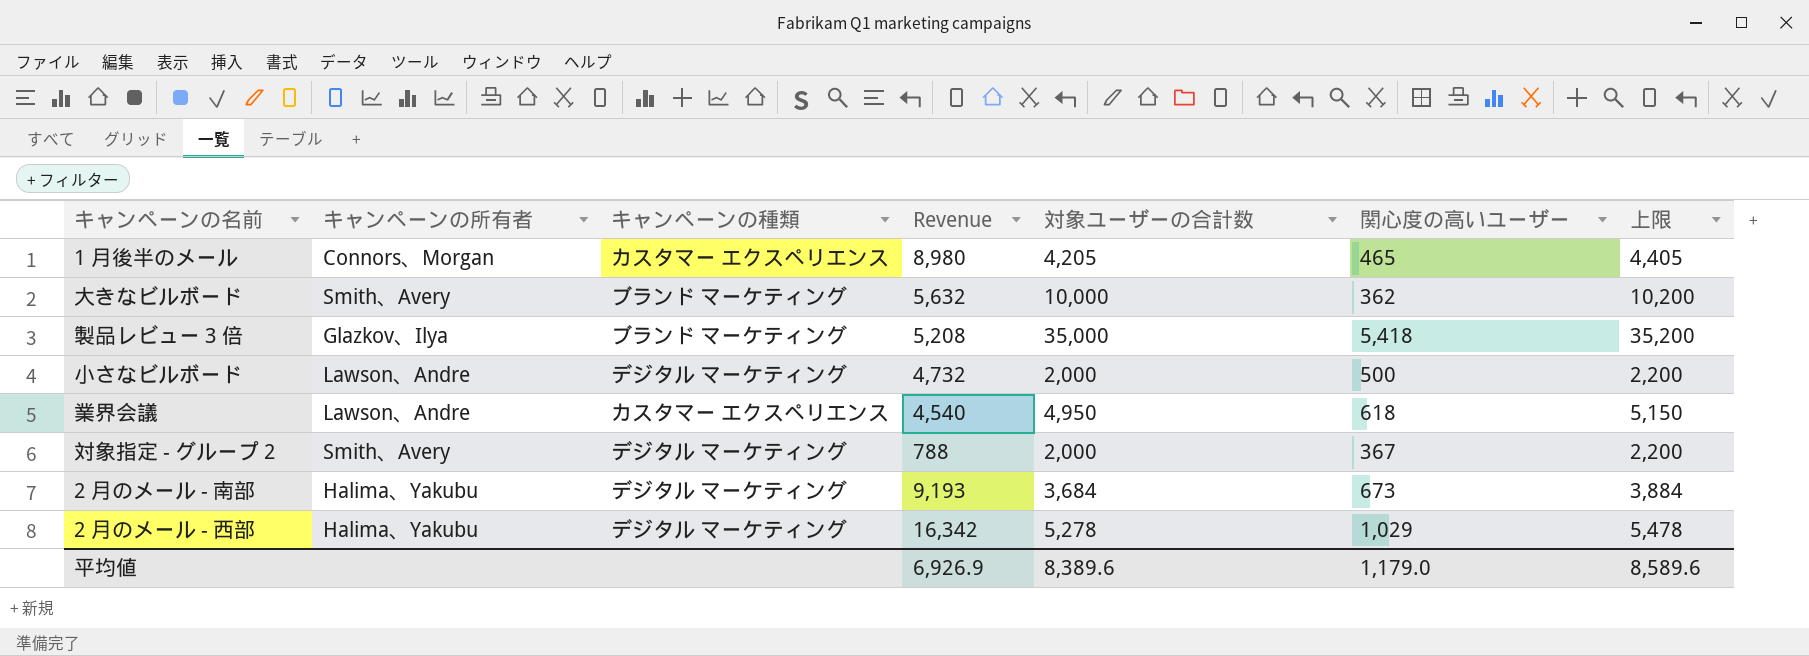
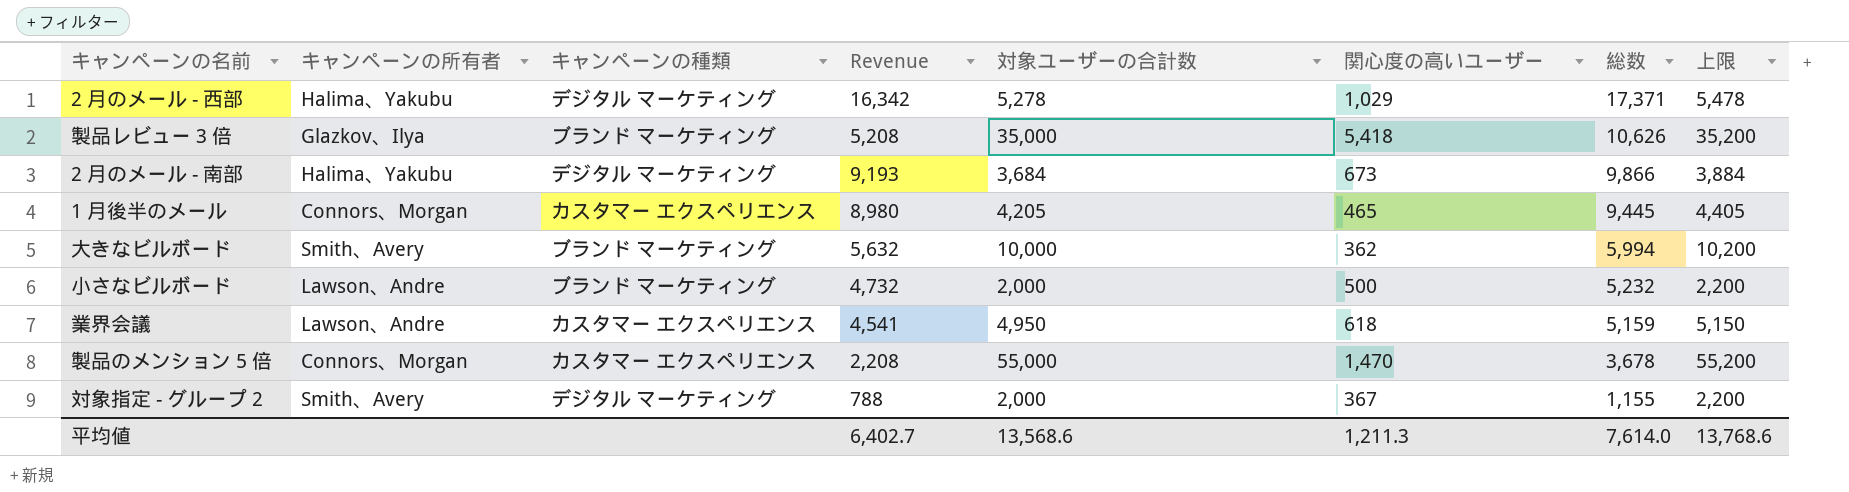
row order: none -> 総数 descending
column 総数 | formula: none -> [Revenue] + [関心度の高いユーザー]
小さなビルボード | キャンペーンの種類: デジタル マーケティング -> ブランド マーケティング
業界会議 | Revenue: 4,540 -> 4,541
row 製品のメンション 5 倍: none -> Connors、Morgan | カスタマー エクスペリエンス | 2,208 | 55,000 | 1,470 | 3,678 | 55,200
平均値 | Revenue: 6,926.9 -> 6,402.7
平均値 | 対象ユーザーの合計数: 8,389.6 -> 13,568.6
平均値 | 関心度の高いユーザー: 1,179.0 -> 1,211.3
平均値 | 上限: 8,589.6 -> 13,768.6

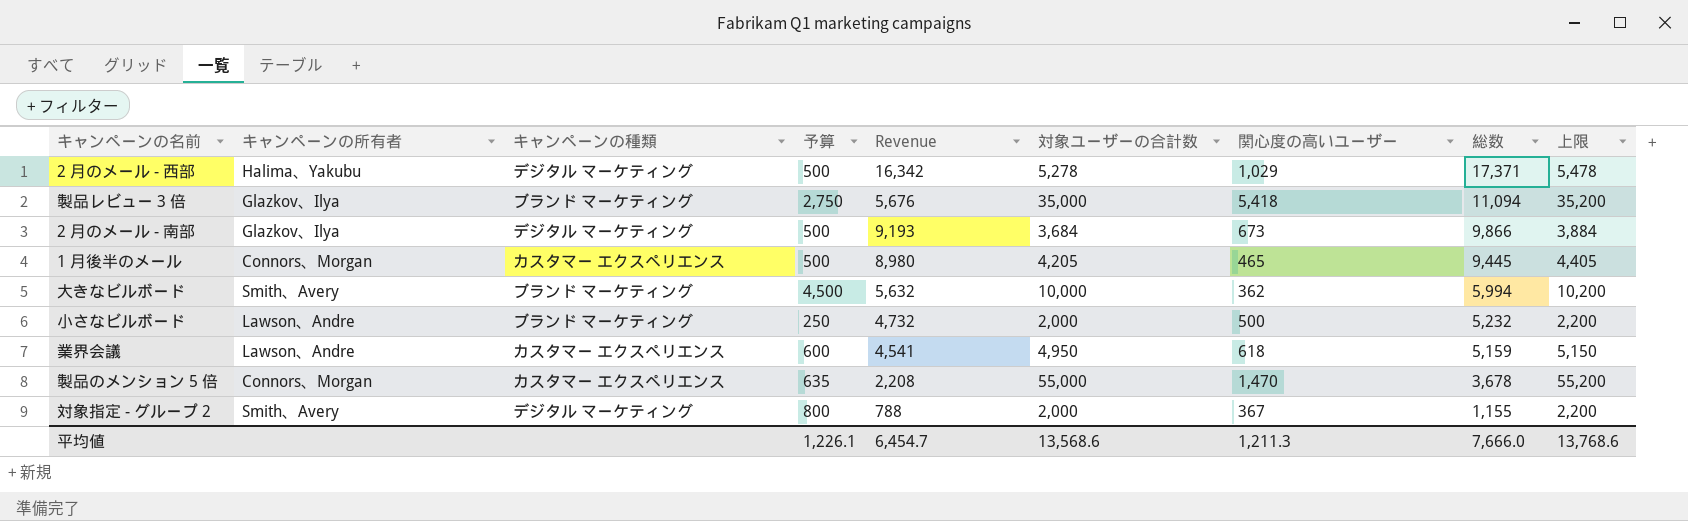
column 予算 | position: none -> 4
製品レビュー 3 倍 | Revenue: 5,208 -> 5,676
製品レビュー 3 倍 | 総数: 10,626 -> 11,094
2 月のメール - 南部 | キャンペーンの所有者: Halima、Yakubu -> Glazkov、Ilya
平均値 | Revenue: 6,402.7 -> 6,454.7
平均値 | 総数: 7,614.0 -> 7,666.0

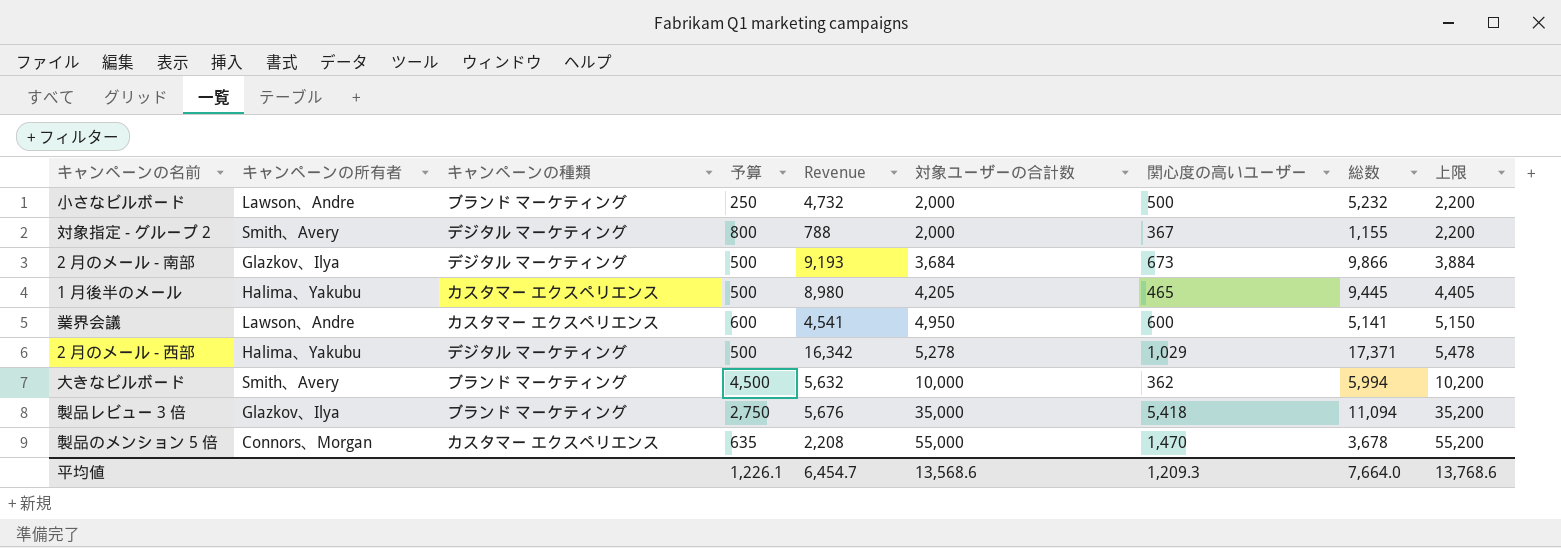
row order: 総数 descending -> 対象ユーザーの合計数 ascending
1 月後半のメール | キャンペーンの所有者: Connors、Morgan -> Halima、Yakubu
業界会議 | 関心度の高いユーザー: 618 -> 600
業界会議 | 総数: 5,159 -> 5,141
平均値 | 関心度の高いユーザー: 1,211.3 -> 1,209.3
平均値 | 総数: 7,666.0 -> 7,664.0

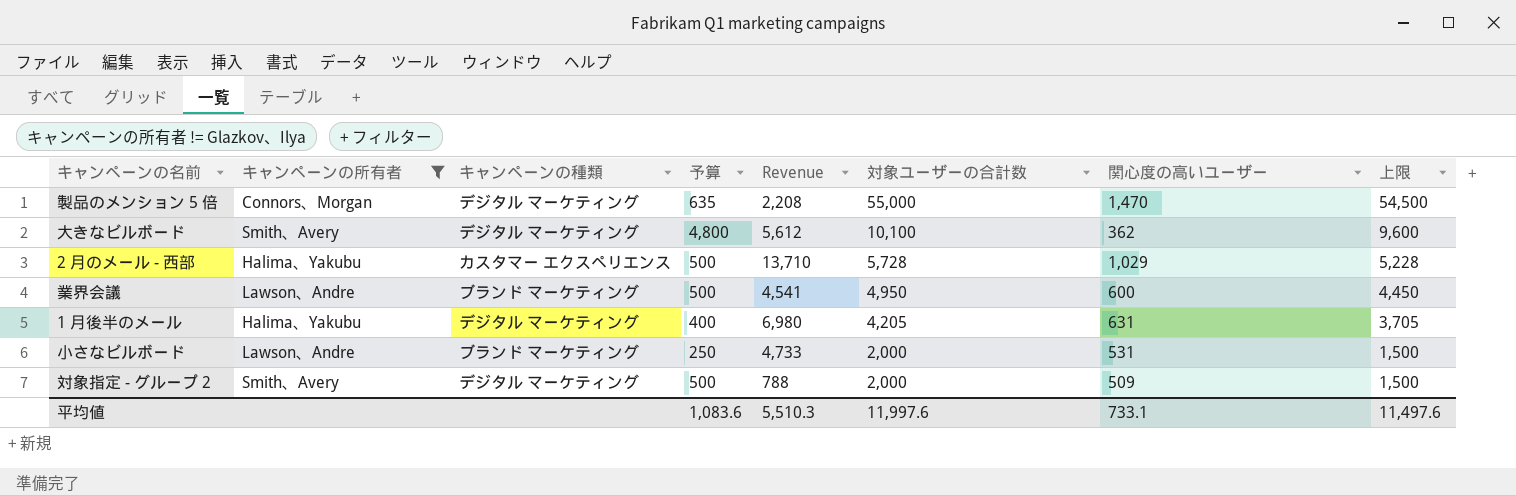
filter: none -> キャンペーンの所有者 != Glazkov、Ilya
row order: 対象ユーザーの合計数 ascending -> 対象ユーザーの合計数 descending
column 総数 | formula: [Revenue] + [関心度の高いユーザー] -> none
column 上限 | formula: [対象ユーザーの合計数] + 200 -> [対象ユーザーの合計数] - 500
製品のメンション 5 倍 | キャンペーンの種類: カスタマー エクスペリエンス -> デジタル マーケティング
大きなビルボード | キャンペーンの種類: ブランド マーケティング -> デジタル マーケティング
大きなビルボード | 予算: 4,500 -> 4,800
大きなビルボード | Revenue: 5,632 -> 5,612
大きなビルボード | 対象ユーザーの合計数: 10,000 -> 10,100
2 月のメール - 西部 | キャンペーンの種類: デジタル マーケティング -> カスタマー エクスペリエンス
2 月のメール - 西部 | Revenue: 16,342 -> 13,710
2 月のメール - 西部 | 対象ユーザーの合計数: 5,278 -> 5,728
業界会議 | キャンペーンの種類: カスタマー エクスペリエンス -> ブランド マーケティング
業界会議 | 予算: 600 -> 500
1 月後半のメール | キャンペーンの種類: カスタマー エクスペリエンス -> デジタル マーケティング
1 月後半のメール | 予算: 500 -> 400
1 月後半のメール | Revenue: 8,980 -> 6,980
1 月後半のメール | 関心度の高いユーザー: 465 -> 631
小さなビルボード | Revenue: 4,732 -> 4,733
小さなビルボード | 関心度の高いユーザー: 500 -> 531
対象指定 - グループ 2 | 予算: 800 -> 500
対象指定 - グループ 2 | 関心度の高いユーザー: 367 -> 509
平均値 | 予算: 1,226.1 -> 1,083.6
平均値 | Revenue: 6,454.7 -> 5,510.3
平均値 | 対象ユーザーの合計数: 13,568.6 -> 11,997.6
平均値 | 関心度の高いユーザー: 1,209.3 -> 733.1
平均値 | 上限: 13,768.6 -> 11,497.6

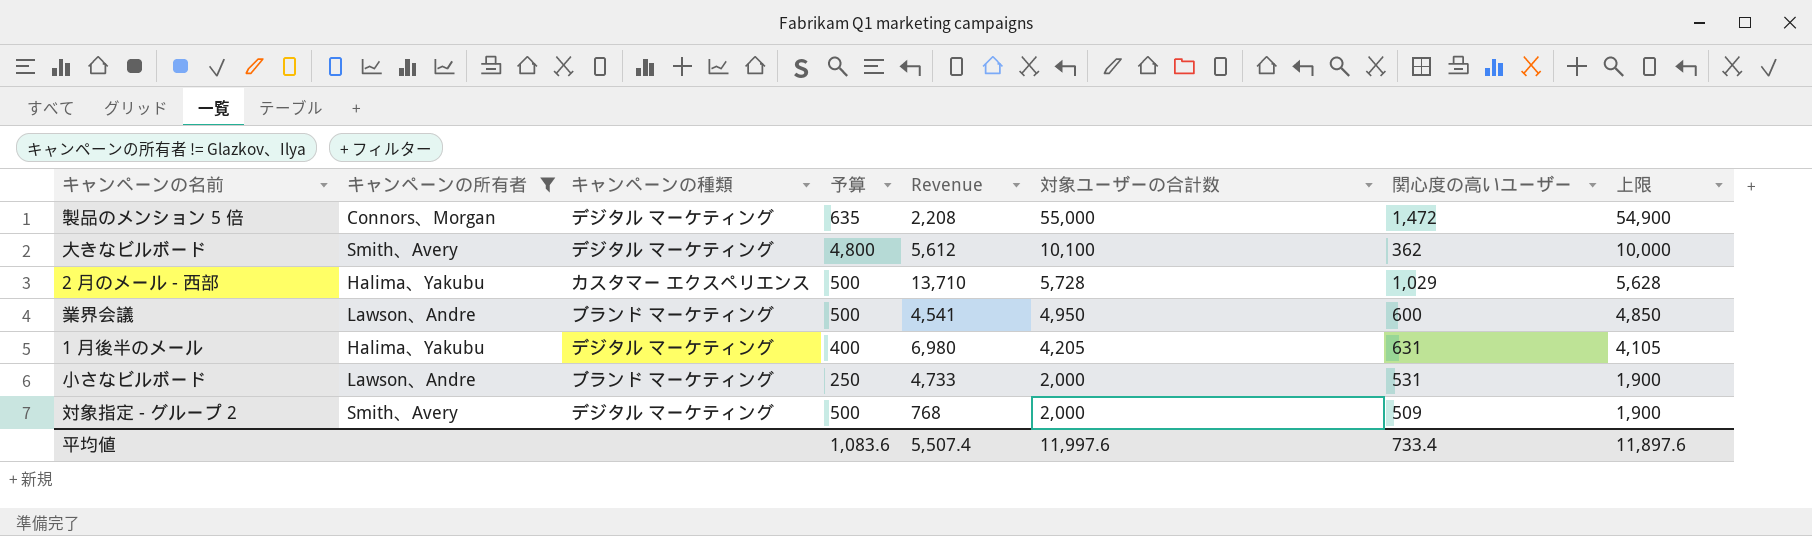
column 上限 | formula: [対象ユーザーの合計数] - 500 -> [対象ユーザーの合計数] - 100
製品のメンション 5 倍 | 関心度の高いユーザー: 1,470 -> 1,472
対象指定 - グループ 2 | Revenue: 788 -> 768
平均値 | Revenue: 5,510.3 -> 5,507.4
平均値 | 関心度の高いユーザー: 733.1 -> 733.4
平均値 | 上限: 11,497.6 -> 11,897.6

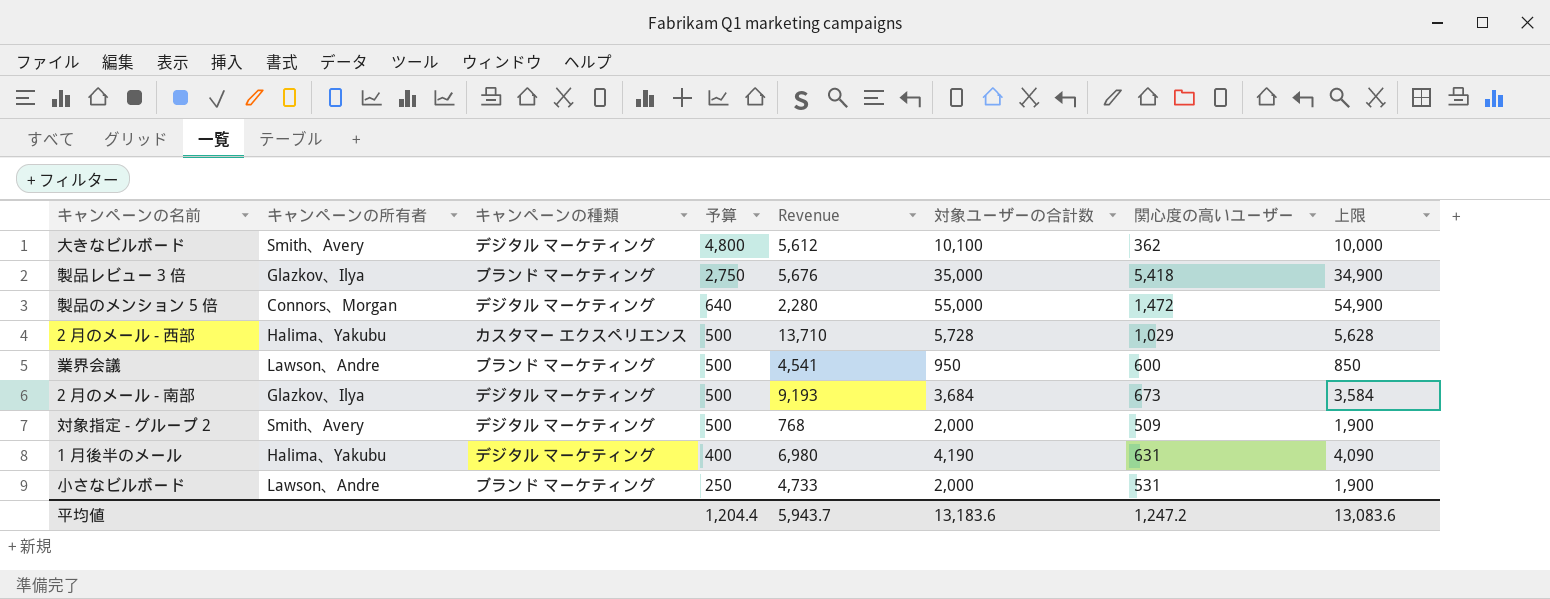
filter: キャンペーンの所有者 != Glazkov、Ilya -> none
row order: 対象ユーザーの合計数 descending -> 予算 descending
製品のメンション 5 倍 | 予算: 635 -> 640
製品のメンション 5 倍 | Revenue: 2,208 -> 2,280
業界会議 | 対象ユーザーの合計数: 4,950 -> 950
業界会議 | 上限: 4,850 -> 850
1 月後半のメール | 対象ユーザーの合計数: 4,205 -> 4,190
1 月後半のメール | 上限: 4,105 -> 4,090
平均値 | 予算: 1,083.6 -> 1,204.4
平均値 | Revenue: 5,507.4 -> 5,943.7
平均値 | 対象ユーザーの合計数: 11,997.6 -> 13,183.6
平均値 | 関心度の高いユーザー: 733.4 -> 1,247.2
平均値 | 上限: 11,897.6 -> 13,083.6

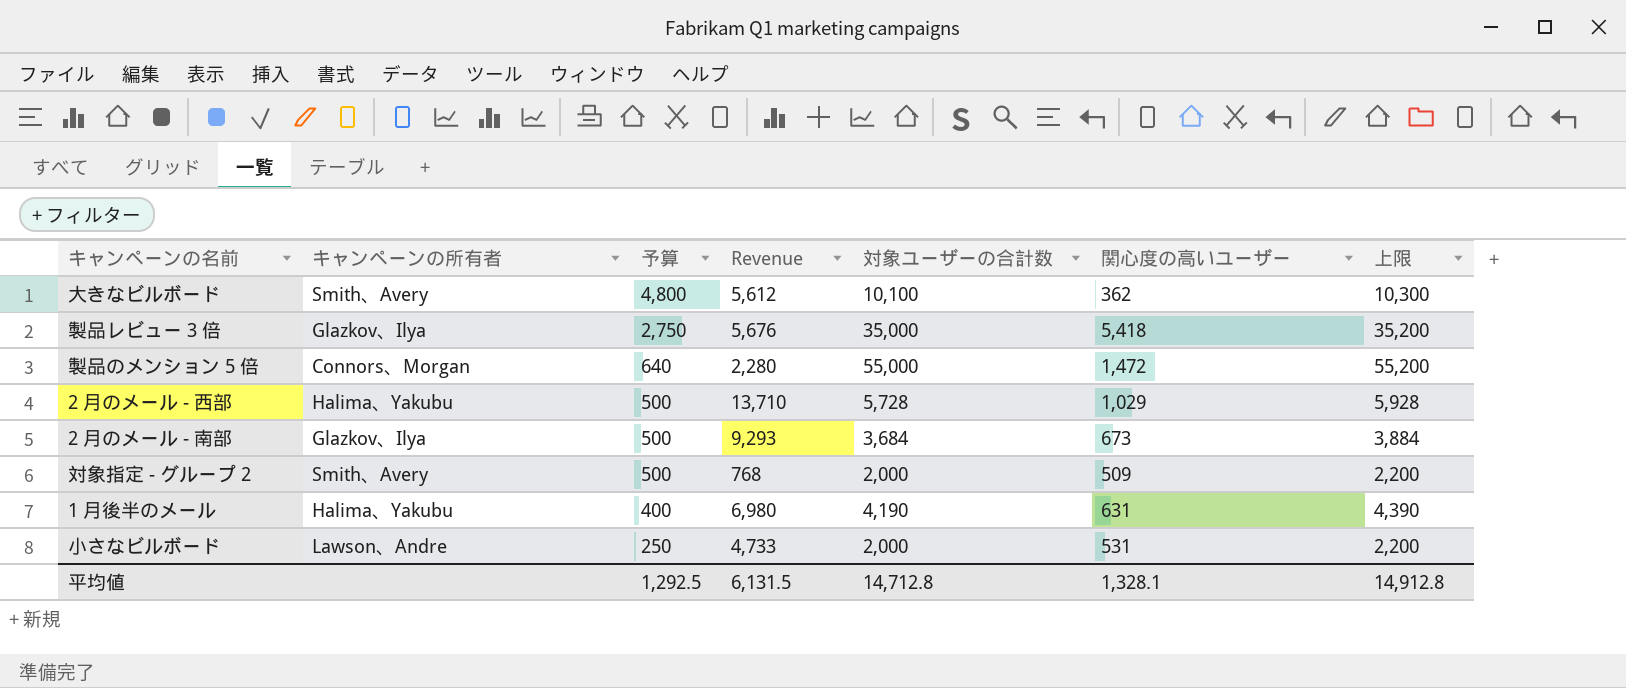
column キャンペーンの種類 | position: 3 -> none
column 上限 | formula: [対象ユーザーの合計数] - 100 -> [対象ユーザーの合計数] + 200
row 業界会議: Lawson、Andre | ブランド マーケティング | 500 | 4,541 | 950 | 600 | 850 -> none
2 月のメール - 南部 | Revenue: 9,193 -> 9,293
平均値 | 予算: 1,204.4 -> 1,292.5
平均値 | Revenue: 5,943.7 -> 6,131.5
平均値 | 対象ユーザーの合計数: 13,183.6 -> 14,712.8
平均値 | 関心度の高いユーザー: 1,247.2 -> 1,328.1
平均値 | 上限: 13,083.6 -> 14,912.8

